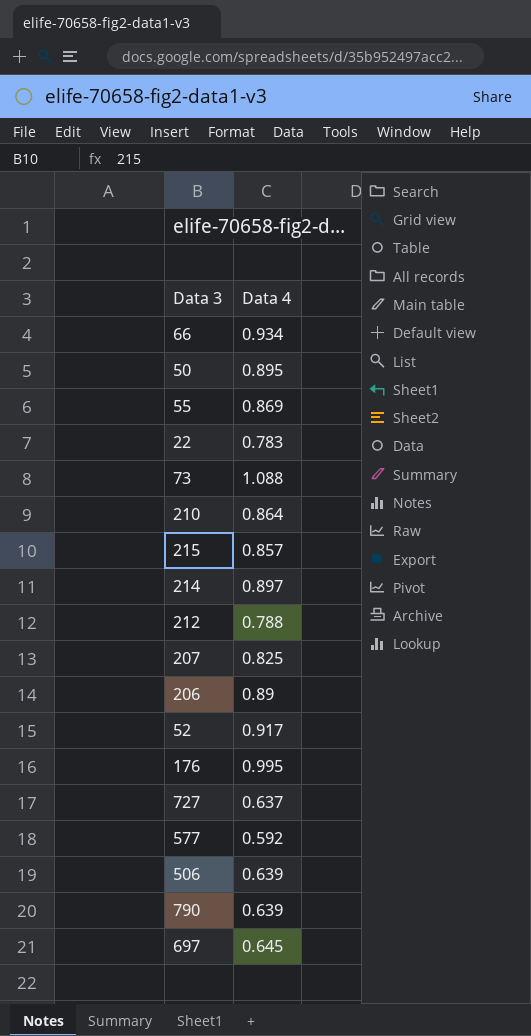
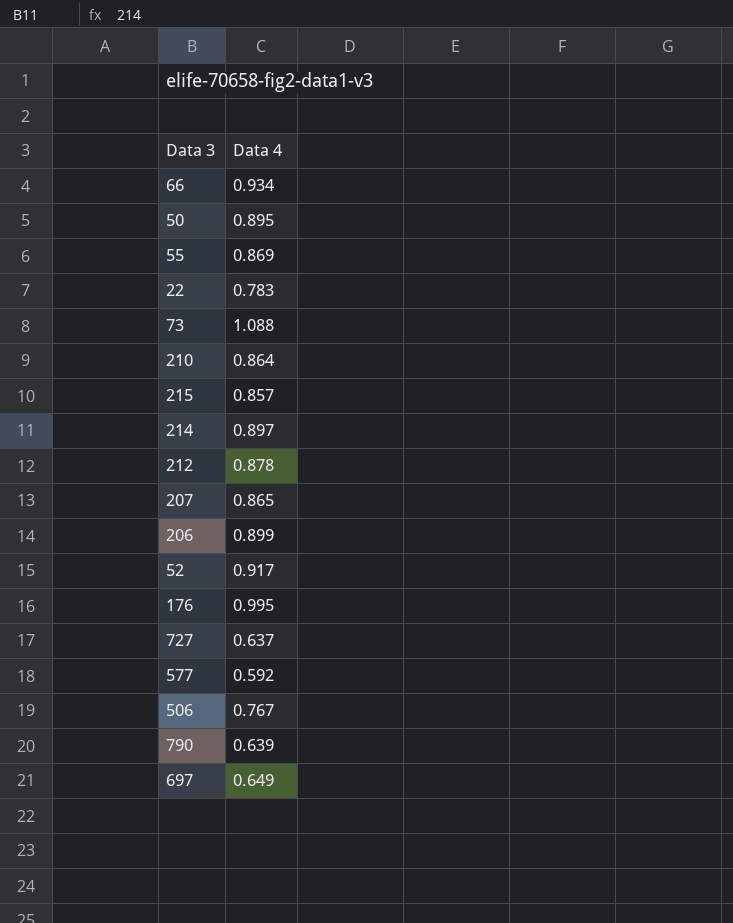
212 | Data 4: 0.788 -> 0.878
207 | Data 4: 0.825 -> 0.865
206 | Data 4: 0.89 -> 0.899
506 | Data 4: 0.639 -> 0.767
697 | Data 4: 0.645 -> 0.649

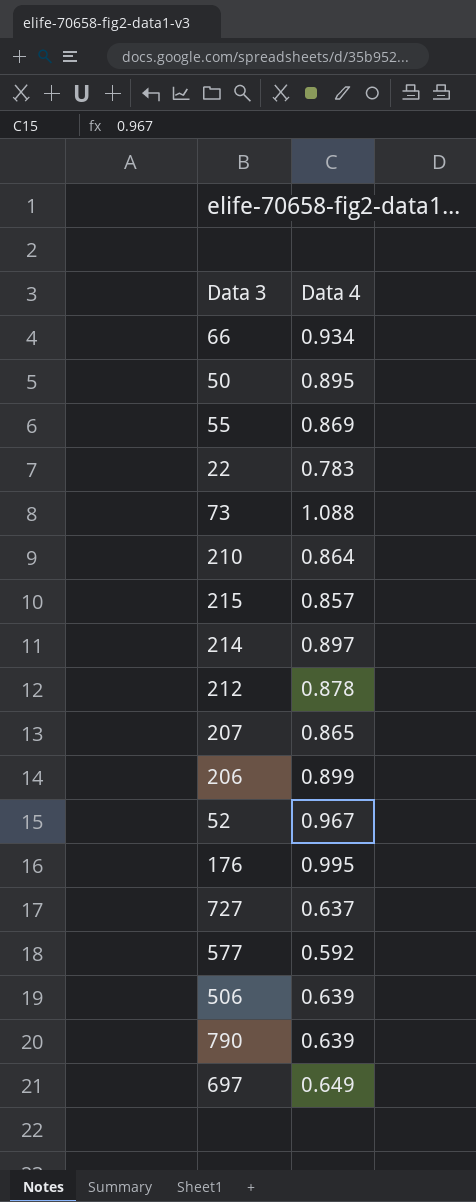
52 | Data 4: 0.917 -> 0.967
506 | Data 4: 0.767 -> 0.639

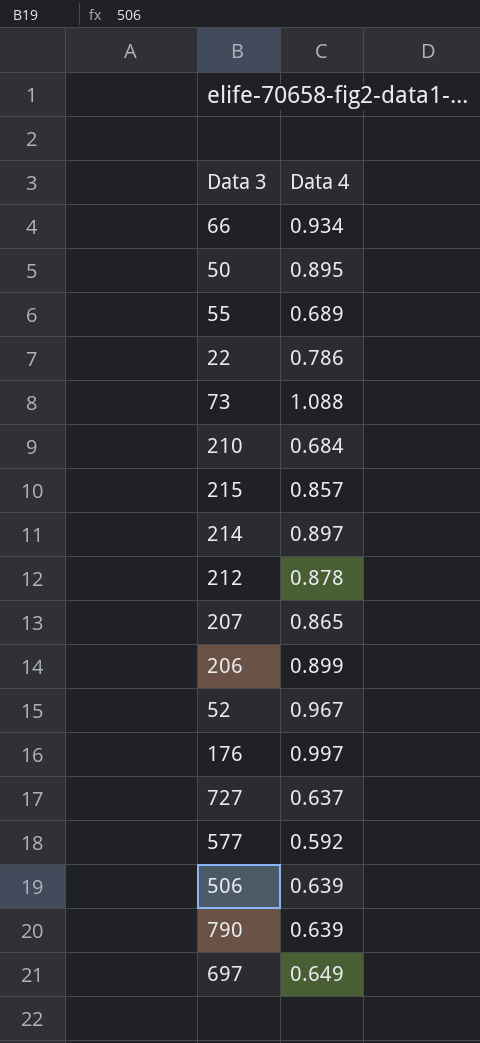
55 | Data 4: 0.869 -> 0.689
22 | Data 4: 0.783 -> 0.786
210 | Data 4: 0.864 -> 0.684
176 | Data 4: 0.995 -> 0.997

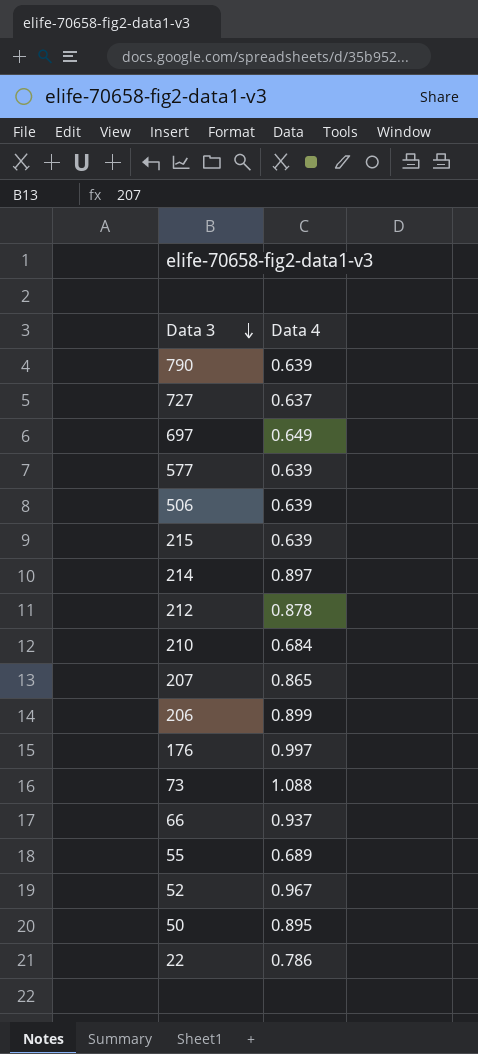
row order: none -> Data 3 descending
577 | Data 4: 0.592 -> 0.639
215 | Data 4: 0.857 -> 0.639
66 | Data 4: 0.934 -> 0.937

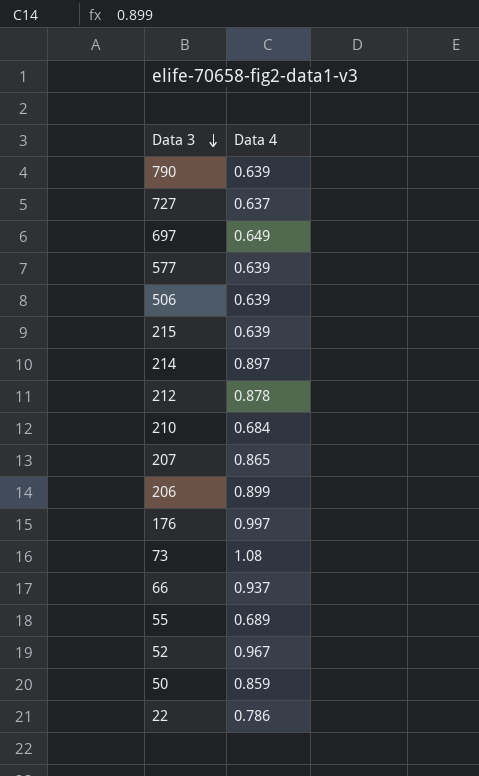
73 | Data 4: 1.088 -> 1.08
50 | Data 4: 0.895 -> 0.859

